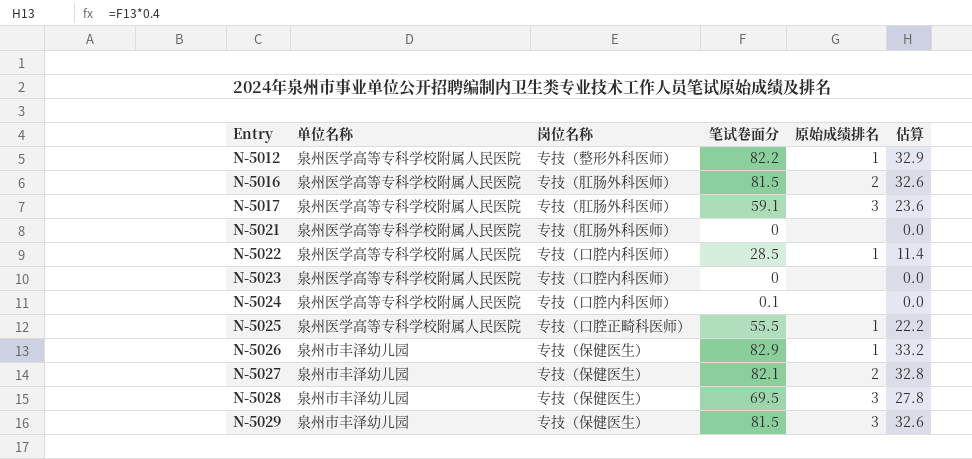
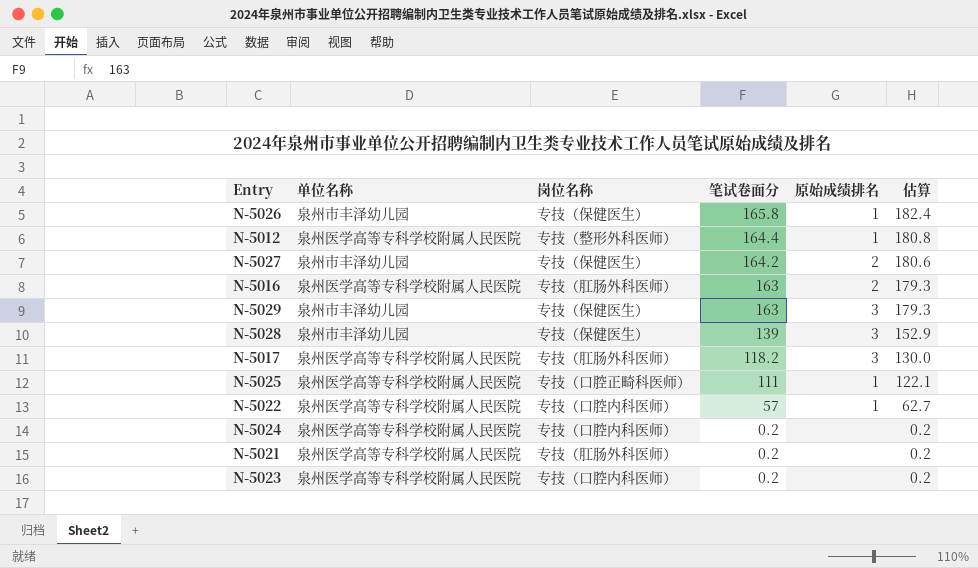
row order: Entry ascending -> 笔试卷面分 descending
column 估算 | formula: [笔试卷面分] * 0.4 -> [笔试卷面分] * 1.1
N-5026 | 笔试卷面分: 82.9 -> 165.8
N-5012 | 笔试卷面分: 82.2 -> 164.4
N-5027 | 笔试卷面分: 82.1 -> 164.2
N-5016 | 笔试卷面分: 81.5 -> 163
N-5029 | 笔试卷面分: 81.5 -> 163
N-5028 | 笔试卷面分: 69.5 -> 139
N-5017 | 笔试卷面分: 59.1 -> 118.2
N-5025 | 笔试卷面分: 55.5 -> 111
N-5022 | 笔试卷面分: 28.5 -> 57
N-5024 | 笔试卷面分: 0.1 -> 0.2
N-5021 | 笔试卷面分: 0 -> 0.2
N-5023 | 笔试卷面分: 0 -> 0.2

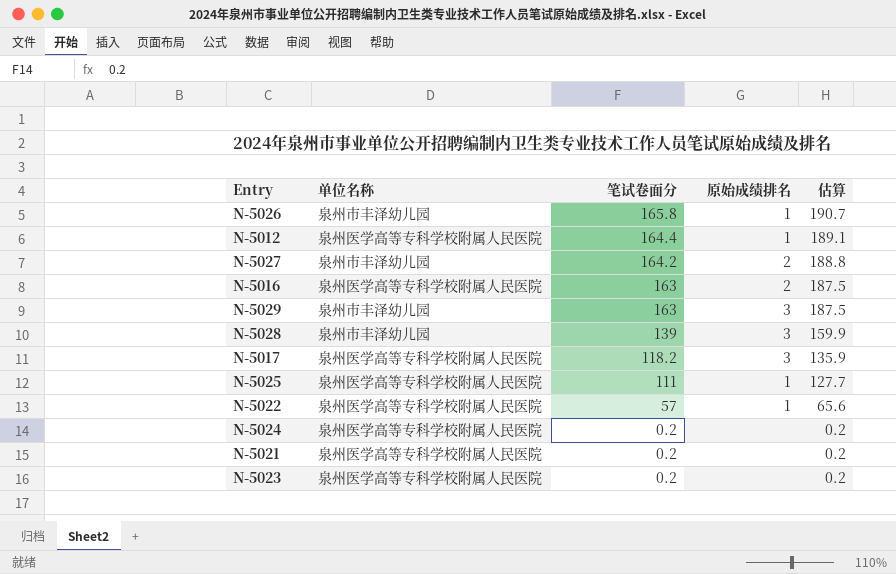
column 岗位名称 | position: 3 -> none
column 估算 | formula: [笔试卷面分] * 1.1 -> [笔试卷面分] * 1.15

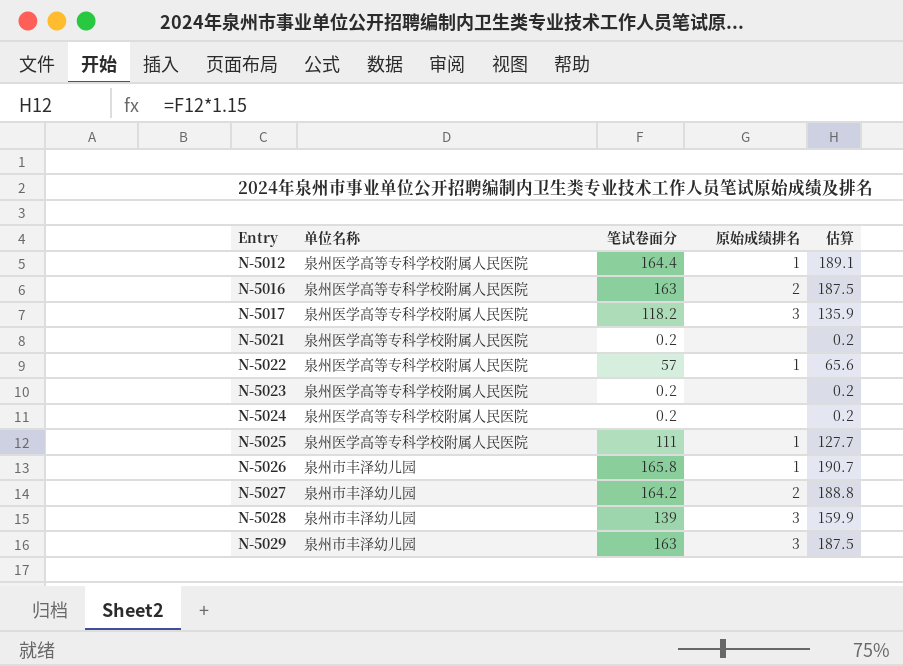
row order: 笔试卷面分 descending -> Entry ascending

